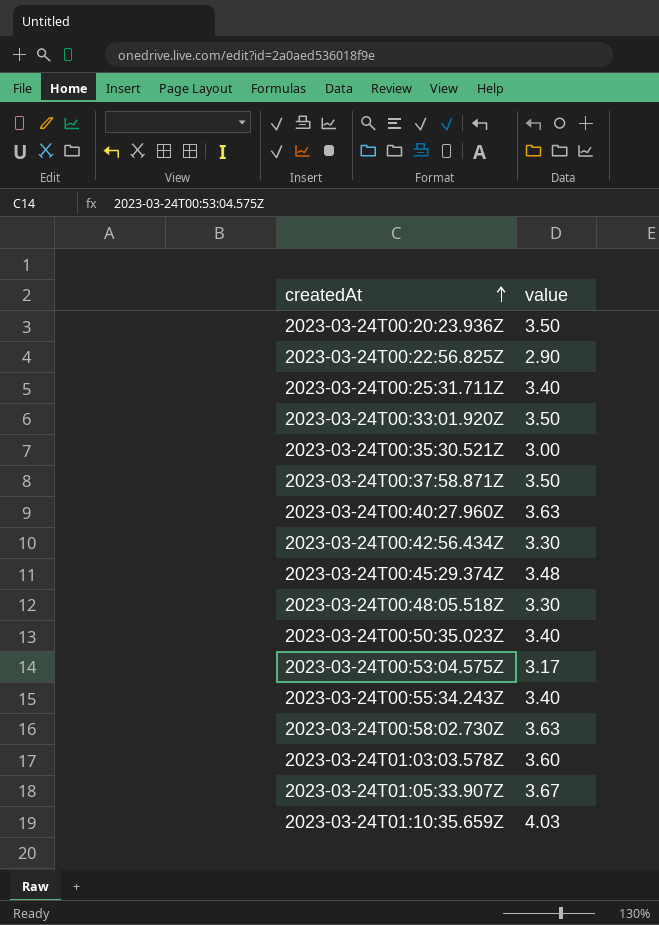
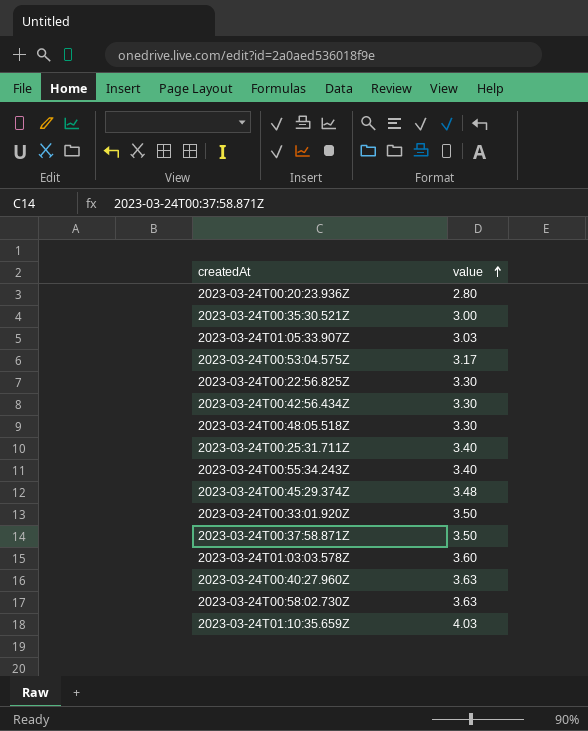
row order: createdAt ascending -> value ascending
row 2023-03-24T00:50:35.023Z: 3.40 -> none
2023-03-24T00:20:23.936Z | value: 3.50 -> 2.80
2023-03-24T01:05:33.907Z | value: 3.67 -> 3.03
2023-03-24T00:22:56.825Z | value: 2.90 -> 3.30

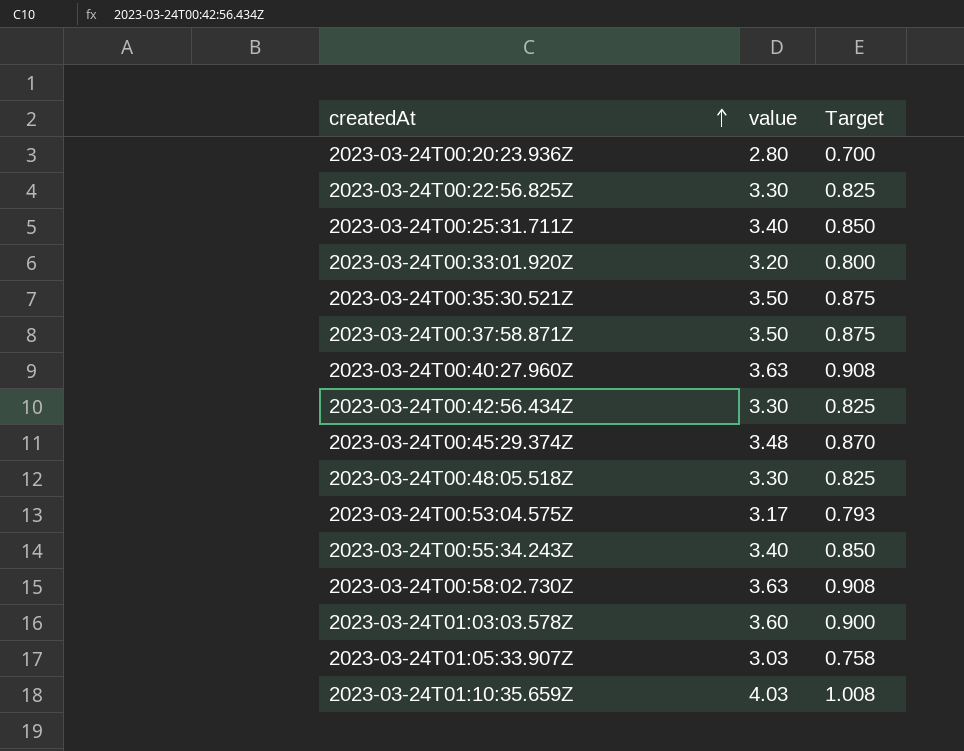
row order: value ascending -> createdAt ascending
column Target | formula: none -> [value] * 0.25
2023-03-24T00:33:01.920Z | value: 3.50 -> 3.20
2023-03-24T00:35:30.521Z | value: 3.00 -> 3.50

